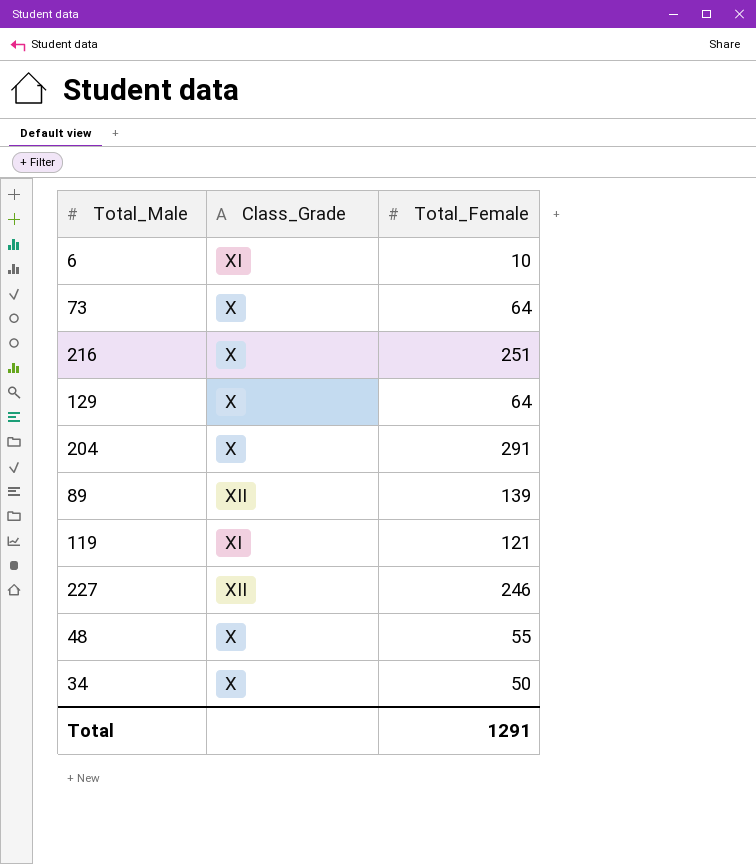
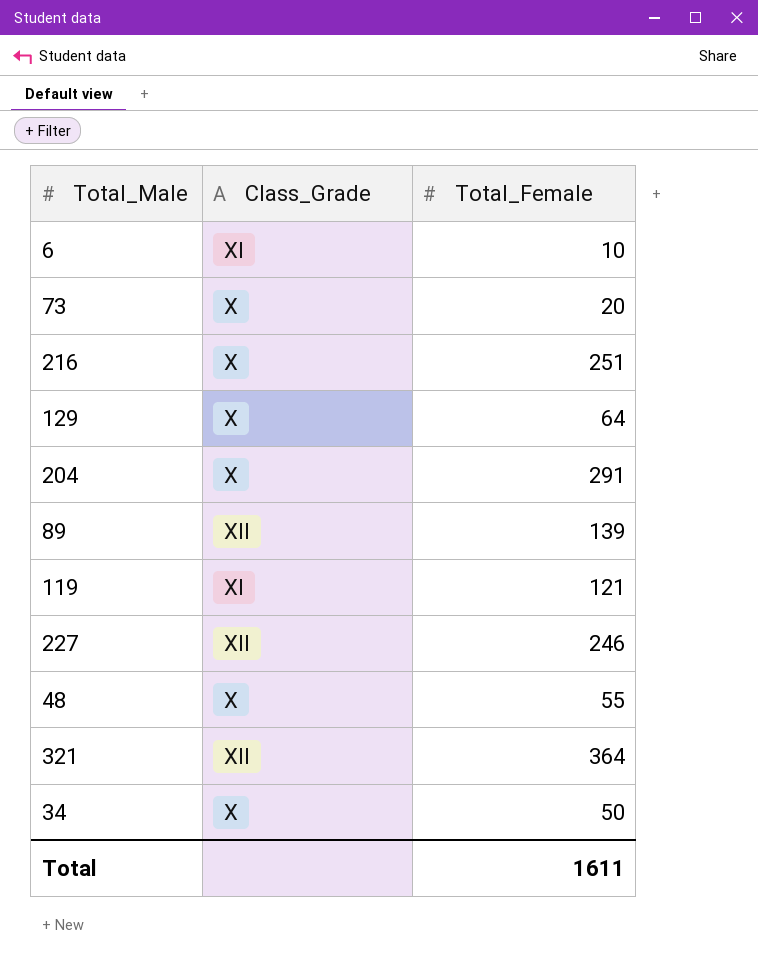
73 | Total_Female: 64 -> 20
row 321: none -> XII | 364
Total | Total_Female: 1291 -> 1611

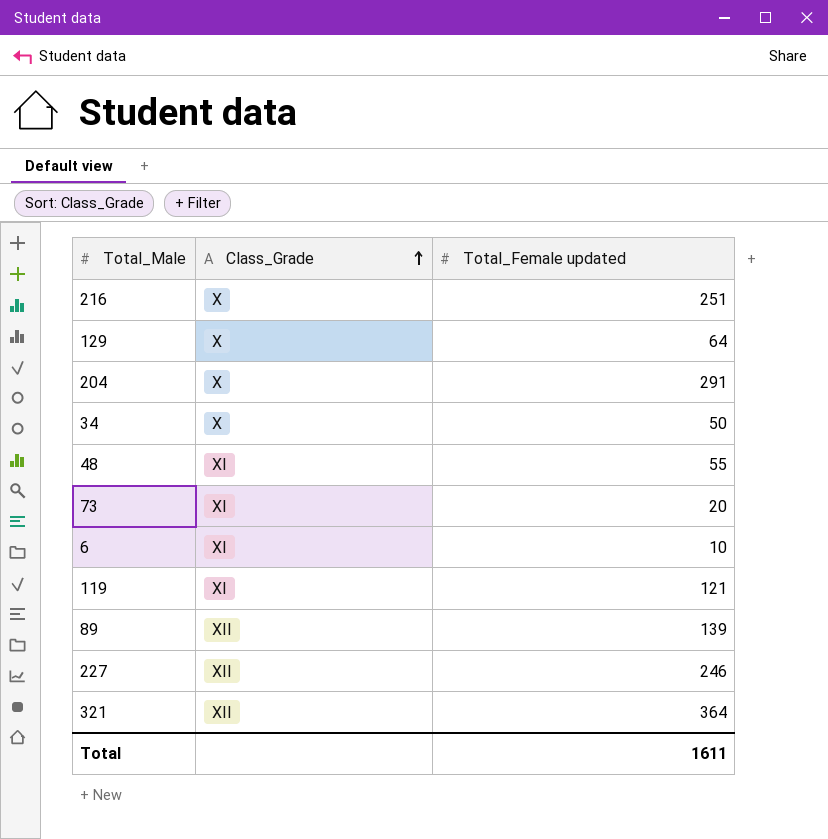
row order: none -> Class_Grade ascending
column name: Total_Female -> Total_Female updated
48 | Class_Grade: X -> XI
73 | Class_Grade: X -> XI

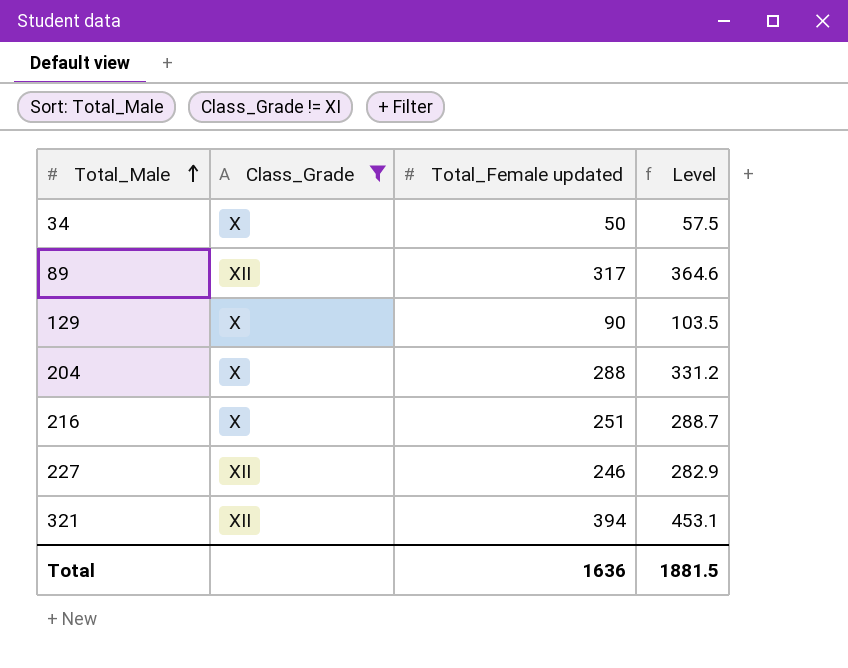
filter: none -> Class_Grade != XI
row order: Class_Grade ascending -> Total_Male ascending
column Level | formula: none -> [Total_Female updated] * 1.15
89 | Total_Female updated: 139 -> 317
129 | Total_Female updated: 64 -> 90
204 | Total_Female updated: 291 -> 288
321 | Total_Female updated: 364 -> 394
Total | Total_Female updated: 1611 -> 1636

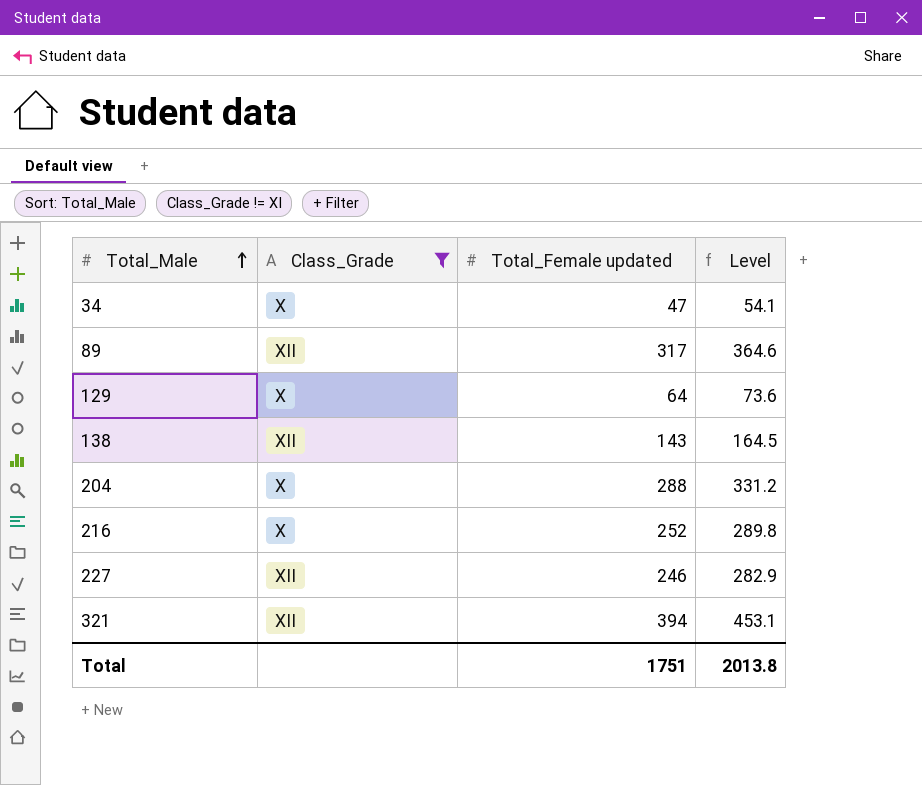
34 | Total_Female updated: 50 -> 47
34 | Level: 57.5 -> 54.1
129 | Total_Female updated: 90 -> 64
129 | Level: 103.5 -> 73.6
row 138: none -> XII | 143 | 164.5
216 | Total_Female updated: 251 -> 252
216 | Level: 288.7 -> 289.8
Total | Total_Female updated: 1636 -> 1751
Total | Level: 1881.5 -> 2013.8

